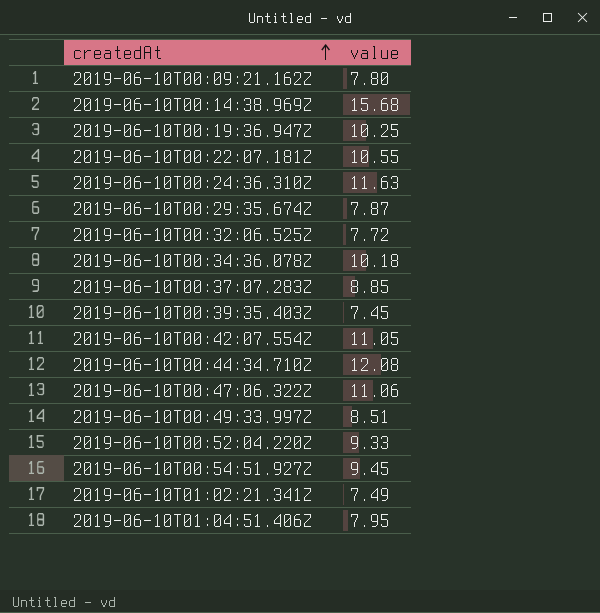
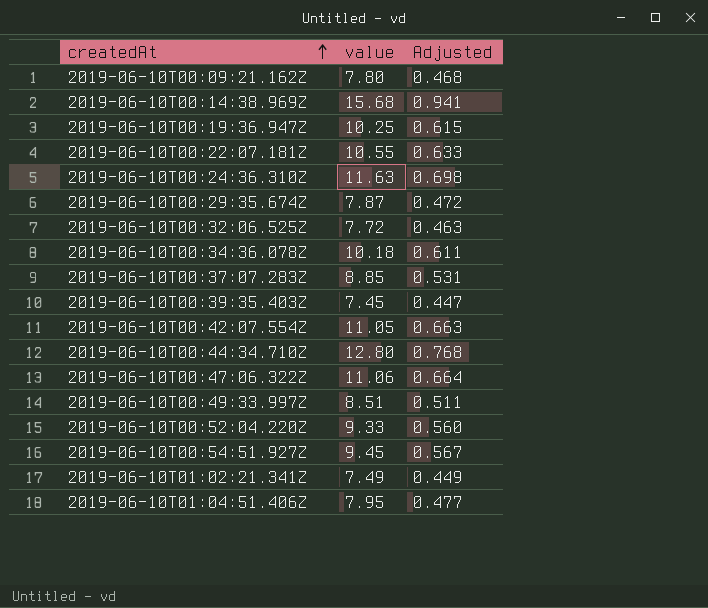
column Adjusted | formula: none -> [value] * 0.06
2019-06-10T00:44:34.710Z | value: 12.08 -> 12.80

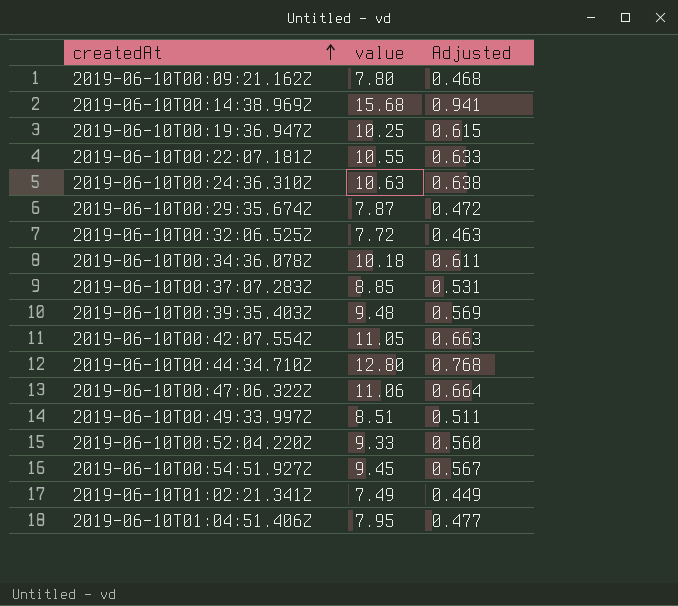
2019-06-10T00:24:36.310Z | value: 11.63 -> 10.63
2019-06-10T00:24:36.310Z | Adjusted: 0.698 -> 0.638
2019-06-10T00:39:35.403Z | value: 7.45 -> 9.48
2019-06-10T00:39:35.403Z | Adjusted: 0.447 -> 0.569

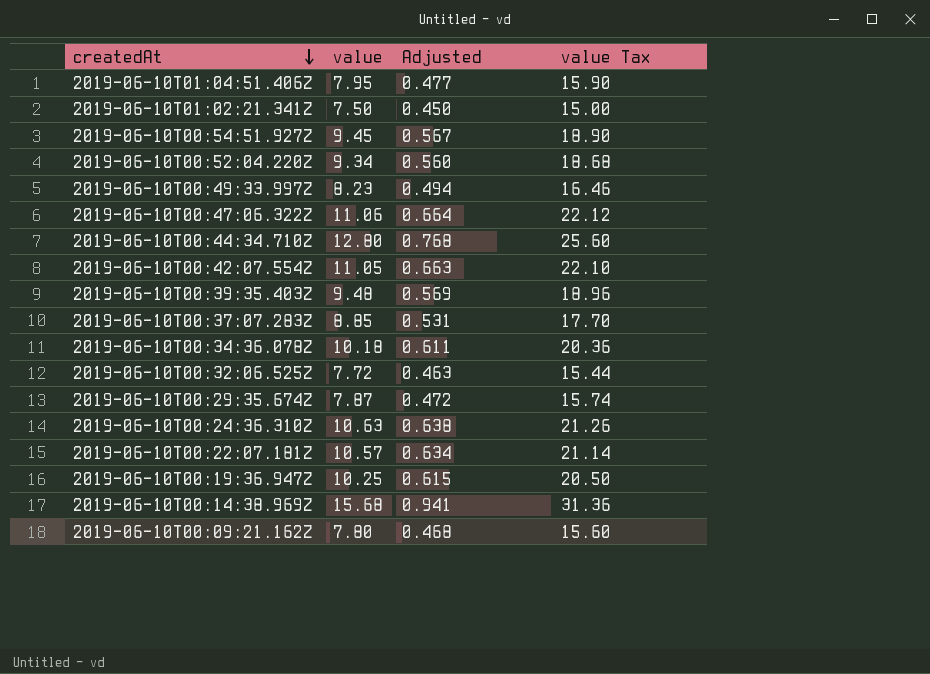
row order: createdAt ascending -> createdAt descending
column value Tax | formula: none -> [value] * 2
2019-06-10T01:02:21.341Z | value: 7.49 -> 7.50
2019-06-10T01:02:21.341Z | Adjusted: 0.449 -> 0.450
2019-06-10T00:52:04.220Z | value: 9.33 -> 9.34
2019-06-10T00:49:33.997Z | value: 8.51 -> 8.23
2019-06-10T00:49:33.997Z | Adjusted: 0.511 -> 0.494
2019-06-10T00:22:07.181Z | value: 10.55 -> 10.57
2019-06-10T00:22:07.181Z | Adjusted: 0.633 -> 0.634

